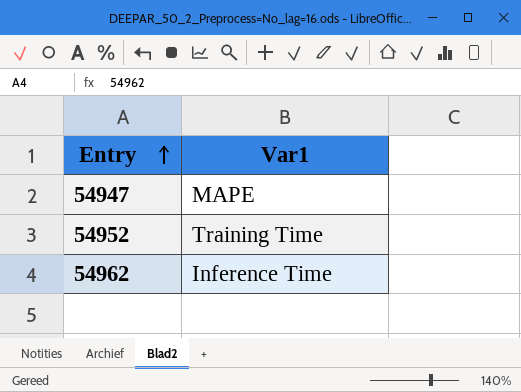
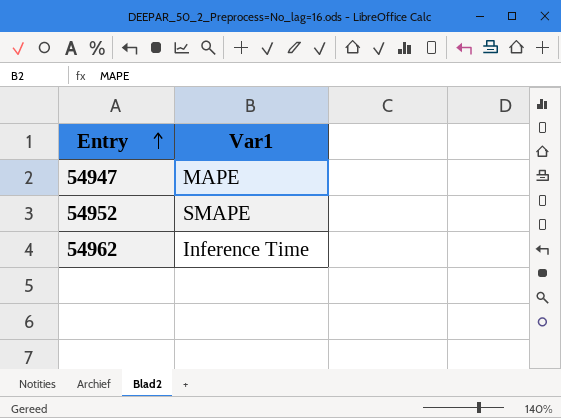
54952 | Var1: Training Time -> SMAPE

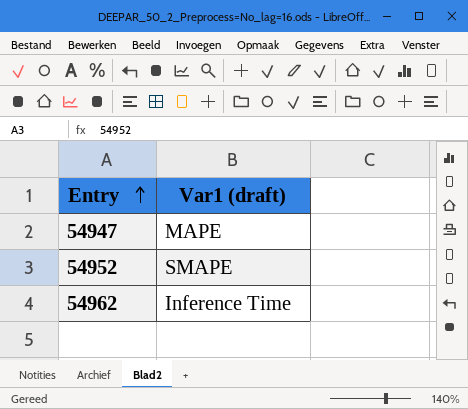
column name: Var1 -> Var1 (draft)

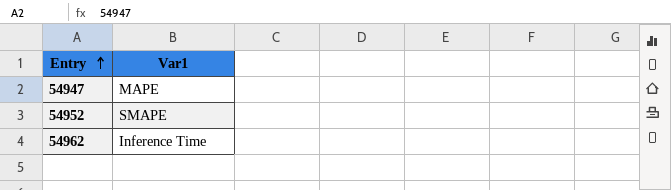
column name: Var1 (draft) -> Var1

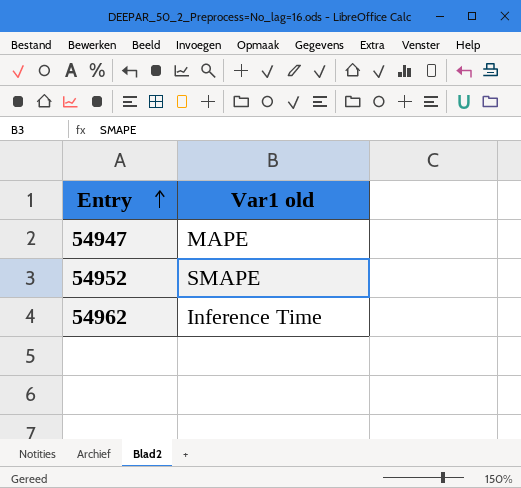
column name: Var1 -> Var1 old

